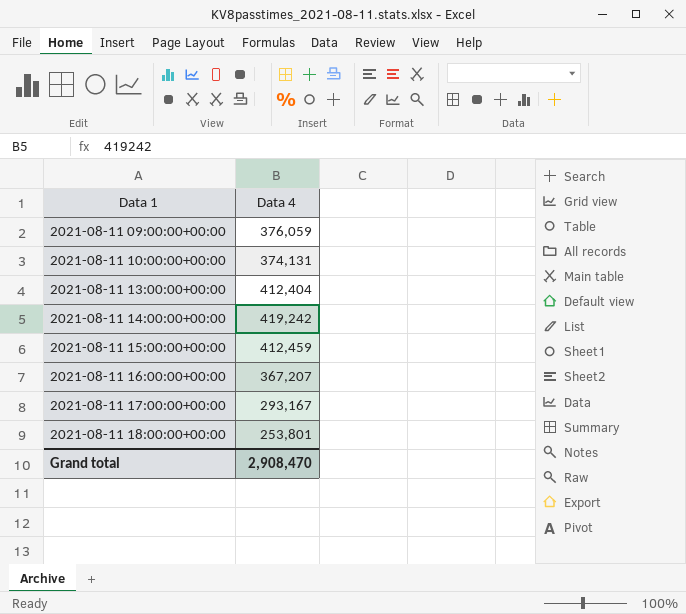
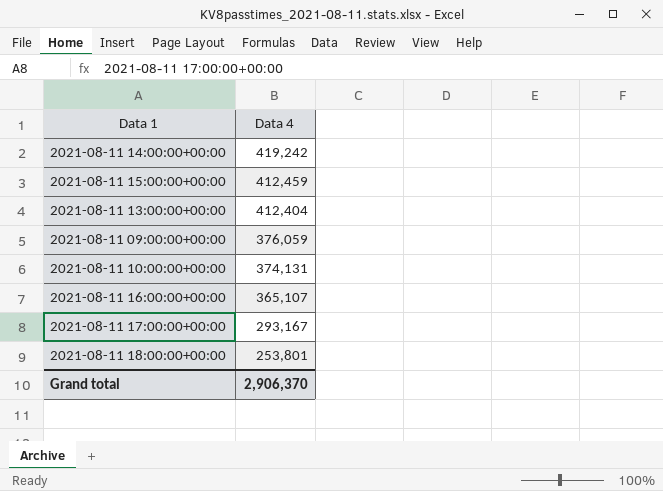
row order: Data 1 ascending -> Data 4 descending
2021-08-11 16:00:00+00:00 | Data 4: 367,207 -> 365,107
Grand total | Data 4: 2,908,470 -> 2,906,370

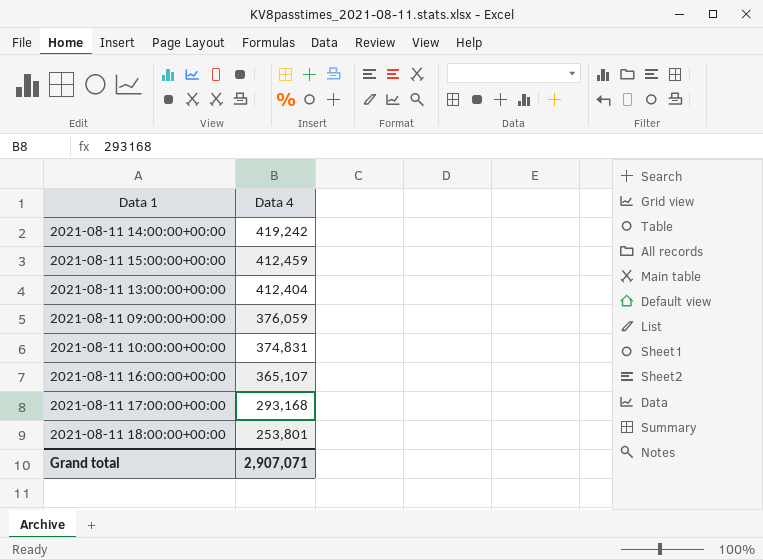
2021-08-11 10:00:00+00:00 | Data 4: 374,131 -> 374,831
2021-08-11 17:00:00+00:00 | Data 4: 293,167 -> 293,168
Grand total | Data 4: 2,906,370 -> 2,907,071

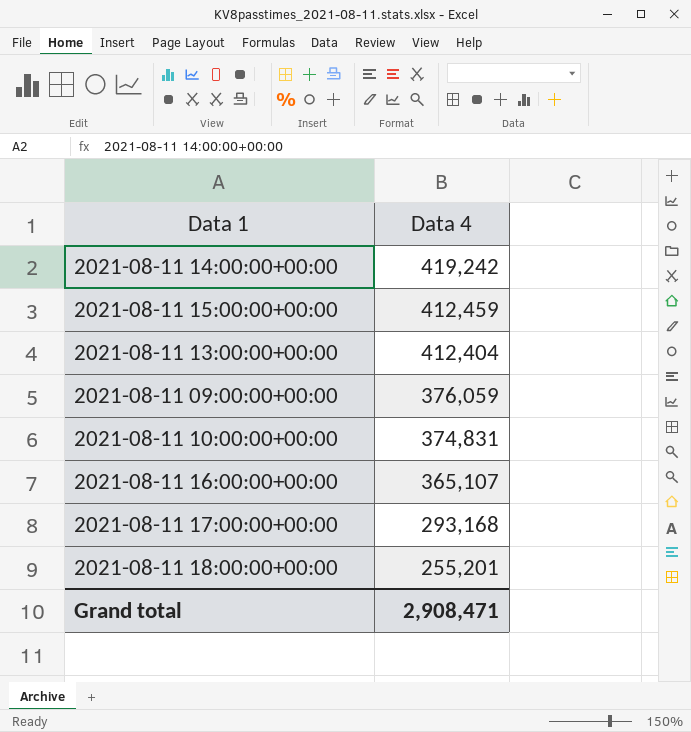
2021-08-11 18:00:00+00:00 | Data 4: 253,801 -> 255,201
Grand total | Data 4: 2,907,071 -> 2,908,471

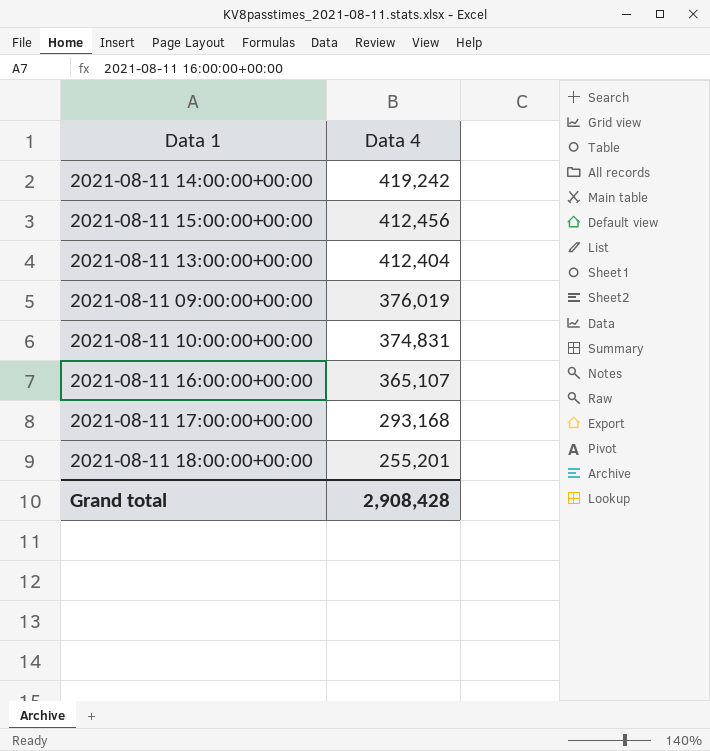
2021-08-11 15:00:00+00:00 | Data 4: 412,459 -> 412,456
2021-08-11 09:00:00+00:00 | Data 4: 376,059 -> 376,019
Grand total | Data 4: 2,908,471 -> 2,908,428

